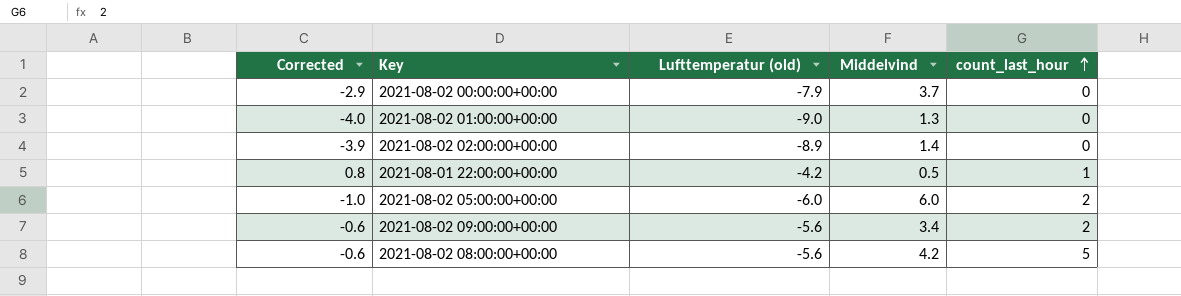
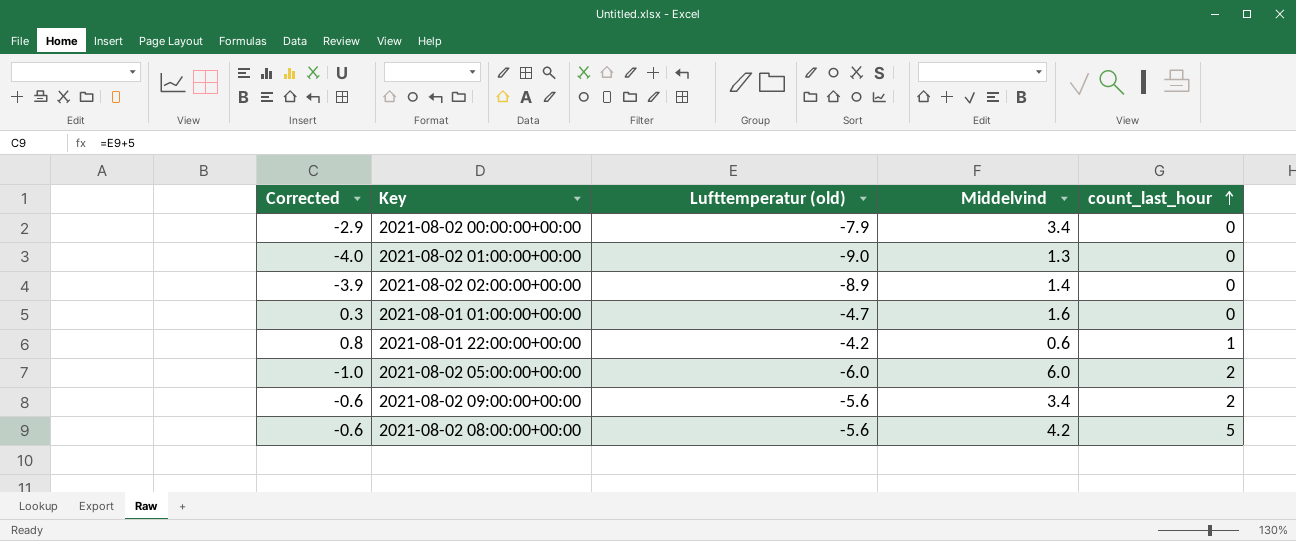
2021-08-02 00:00:00+00:00 | Middelvind: 3.7 -> 3.4
row 2021-08-01 01:00:00+00:00: none -> 0.3 | -4.7 | 1.6 | 0
2021-08-01 22:00:00+00:00 | Middelvind: 0.5 -> 0.6

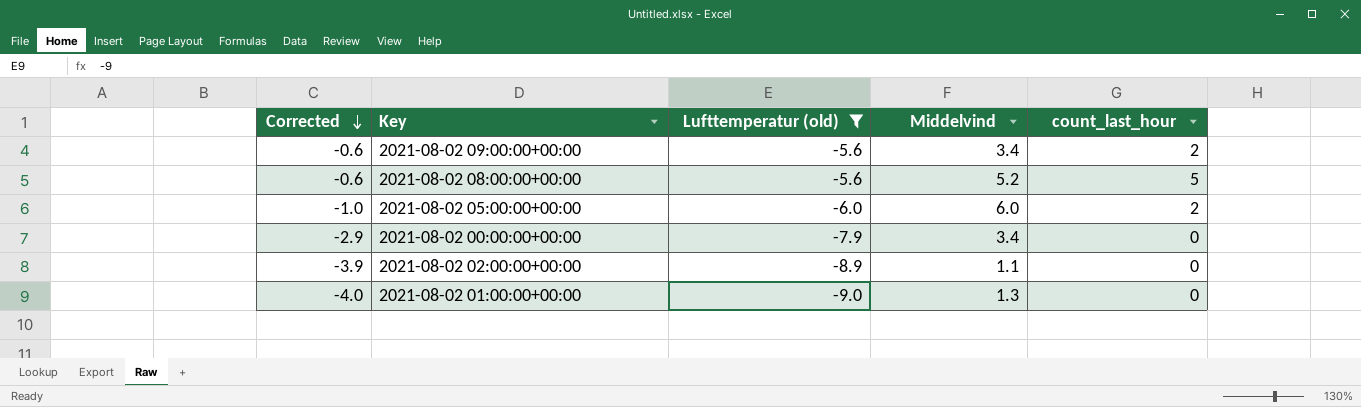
filter: none -> Lufttemperatur (old) <= -5.6
row order: count_last_hour ascending -> Corrected descending
2021-08-02 08:00:00+00:00 | Middelvind: 4.2 -> 5.2
2021-08-02 02:00:00+00:00 | Middelvind: 1.4 -> 1.1

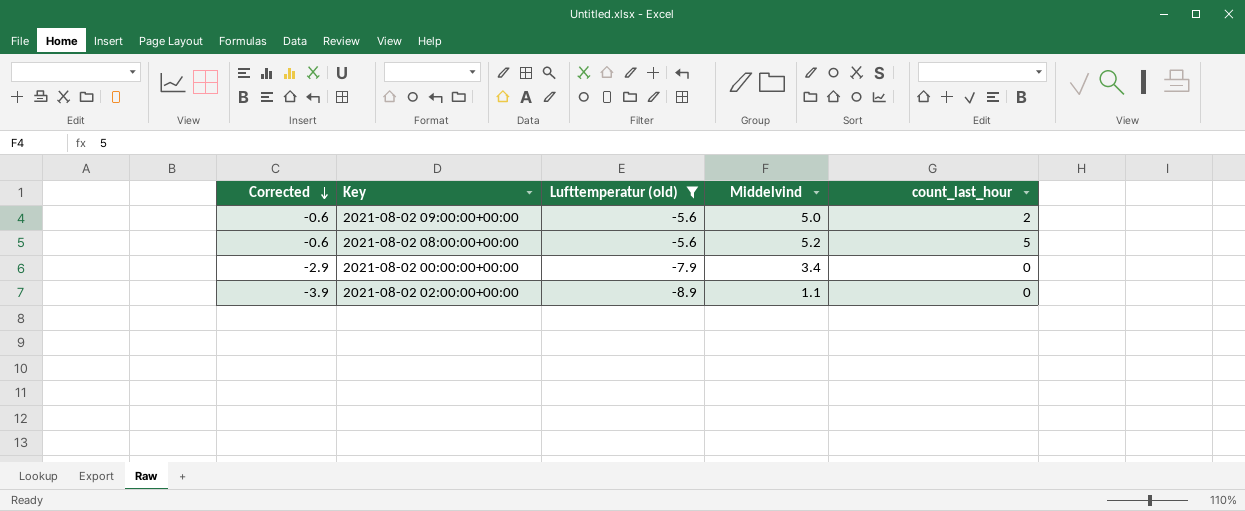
row 2021-08-02 05:00:00+00:00: -1.0 | -6.0 | 6.0 | 2 -> none
row 2021-08-02 01:00:00+00:00: -4.0 | -9.0 | 1.3 | 0 -> none
2021-08-02 09:00:00+00:00 | Middelvind: 3.4 -> 5.0

